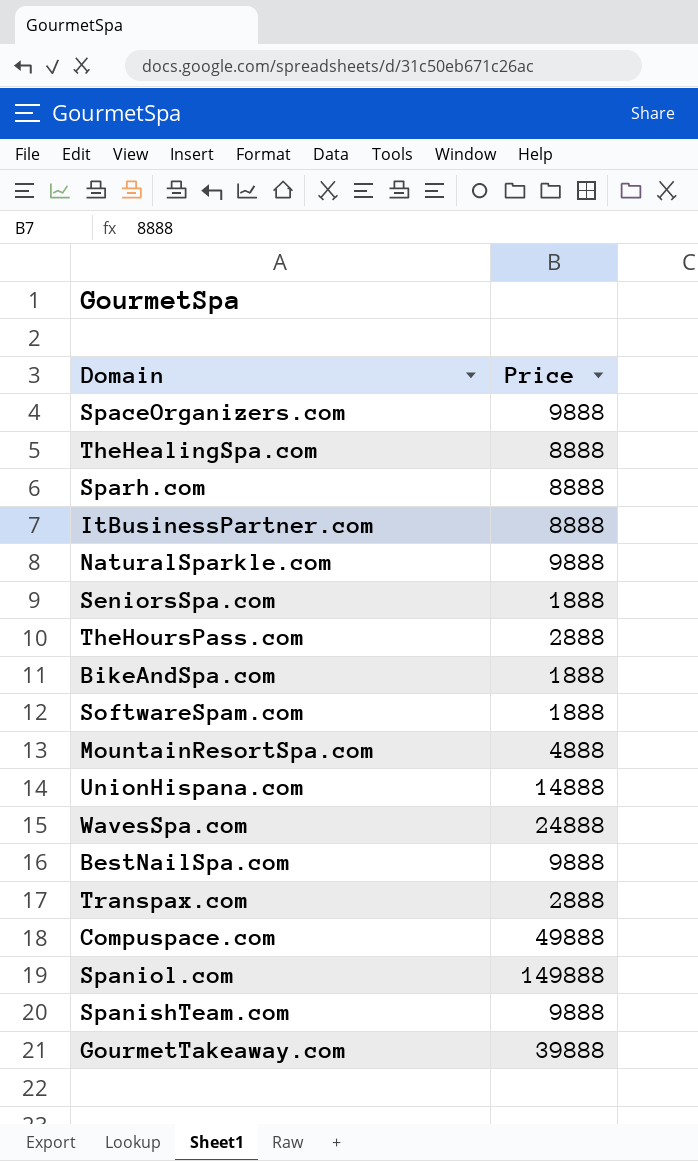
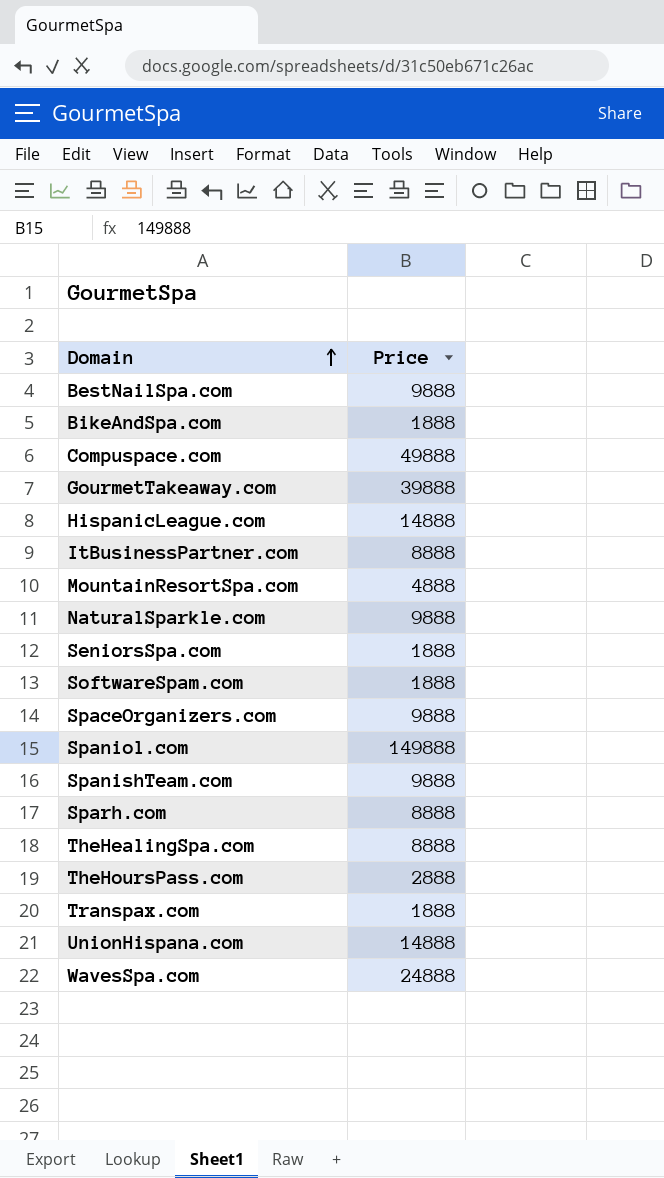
row order: none -> Domain ascending
row HispanicLeague.com: none -> 14888
Transpax.com | Price: 2888 -> 1888

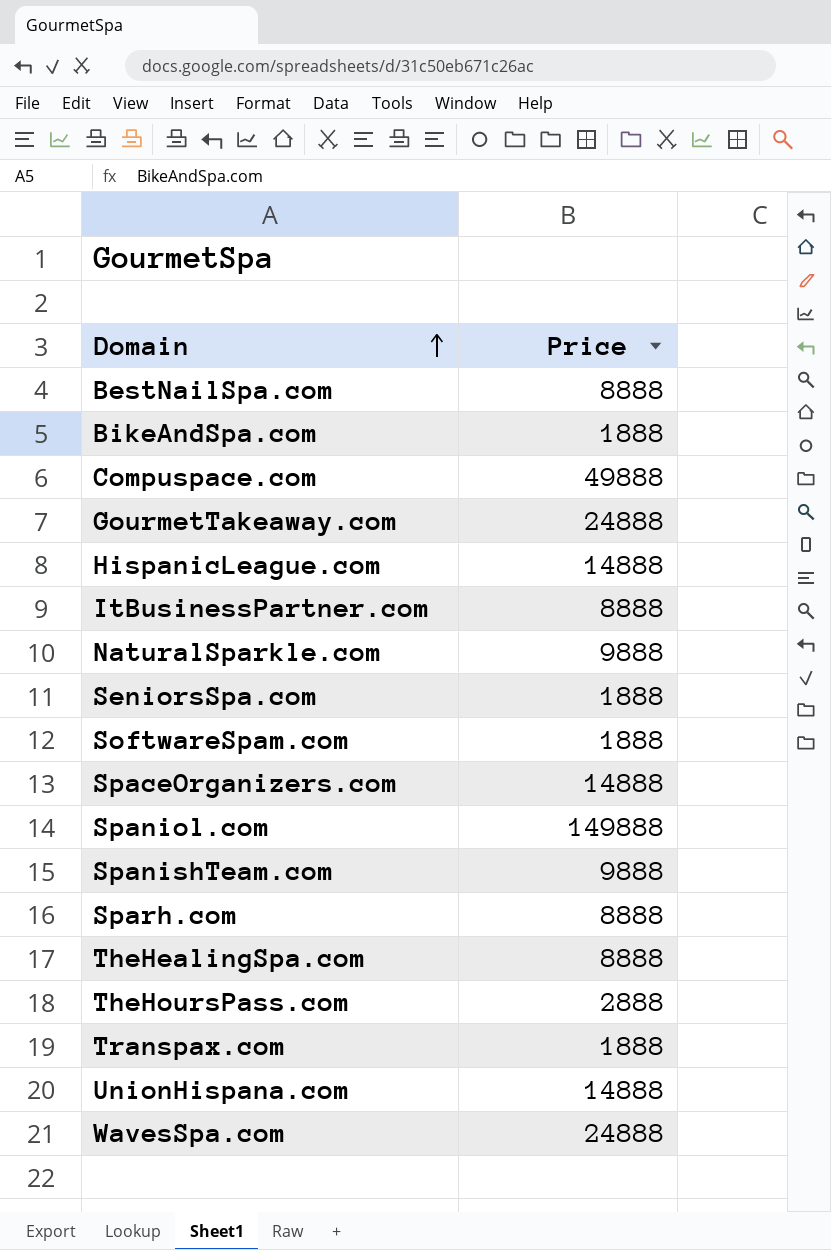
row MountainResortSpa.com: 4888 -> none
BestNailSpa.com | Price: 9888 -> 8888
GourmetTakeaway.com | Price: 39888 -> 24888
SpaceOrganizers.com | Price: 9888 -> 14888

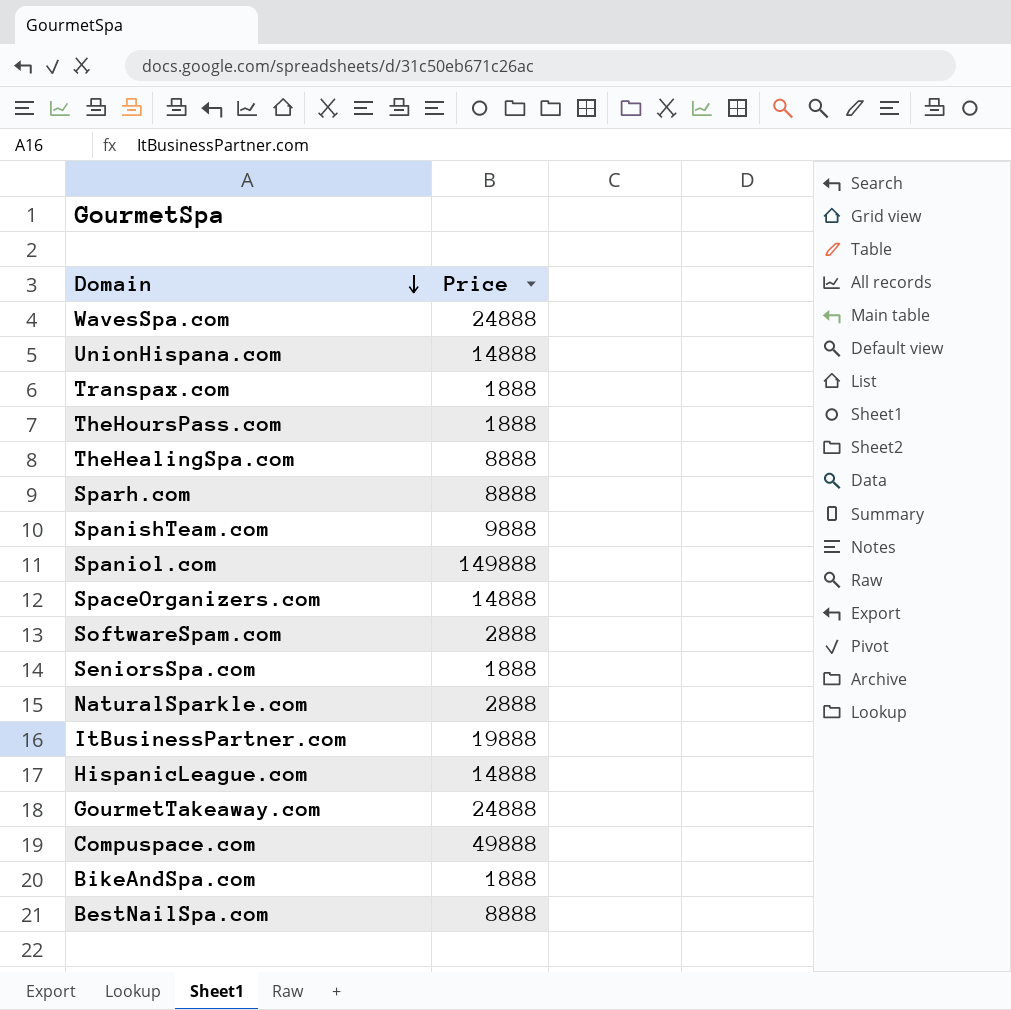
row order: Domain ascending -> Domain descending
TheHoursPass.com | Price: 2888 -> 1888
SoftwareSpam.com | Price: 1888 -> 2888
NaturalSparkle.com | Price: 9888 -> 2888
ItBusinessPartner.com | Price: 8888 -> 19888

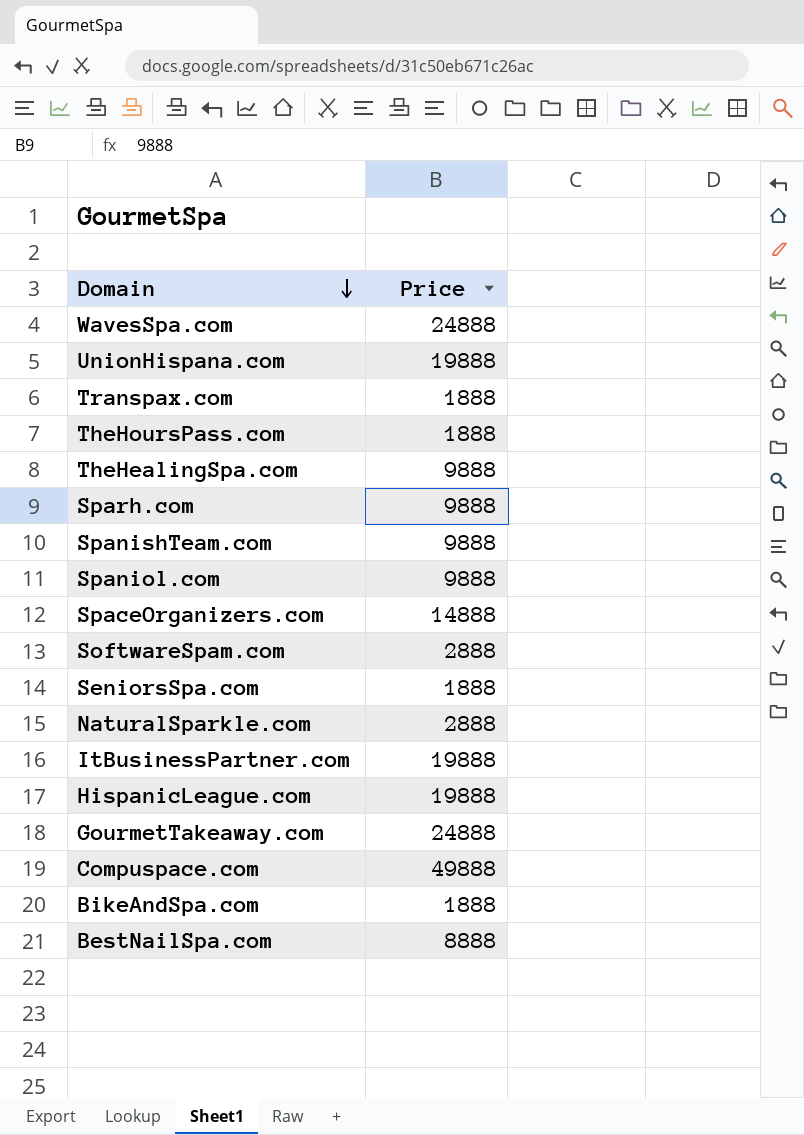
UnionHispana.com | Price: 14888 -> 19888
TheHealingSpa.com | Price: 8888 -> 9888
Sparh.com | Price: 8888 -> 9888
Spaniol.com | Price: 149888 -> 9888
HispanicLeague.com | Price: 14888 -> 19888

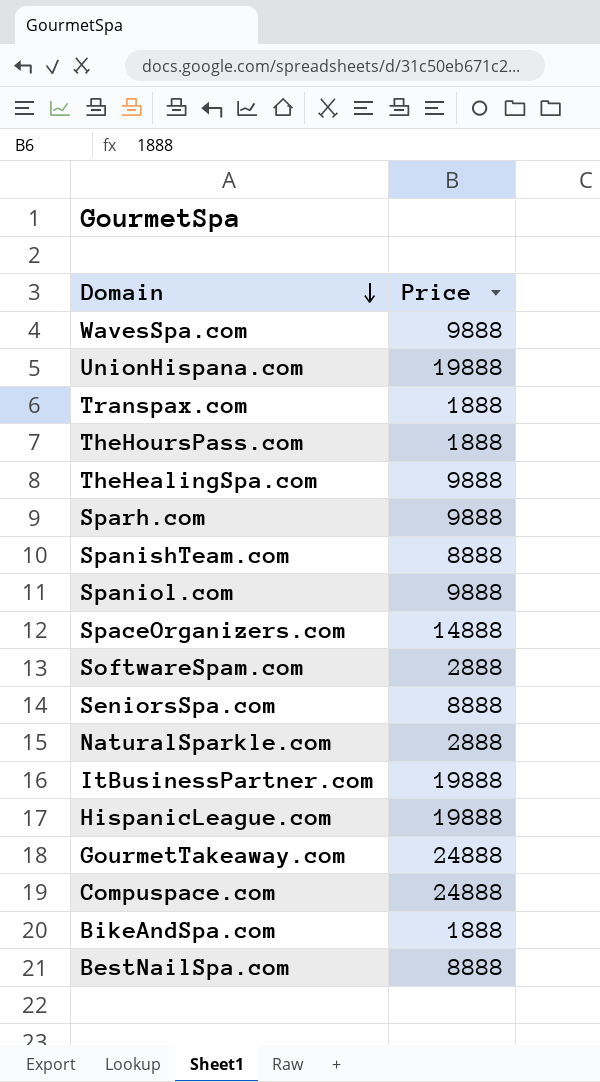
WavesSpa.com | Price: 24888 -> 9888
SpanishTeam.com | Price: 9888 -> 8888
SeniorsSpa.com | Price: 1888 -> 8888
Compuspace.com | Price: 49888 -> 24888

